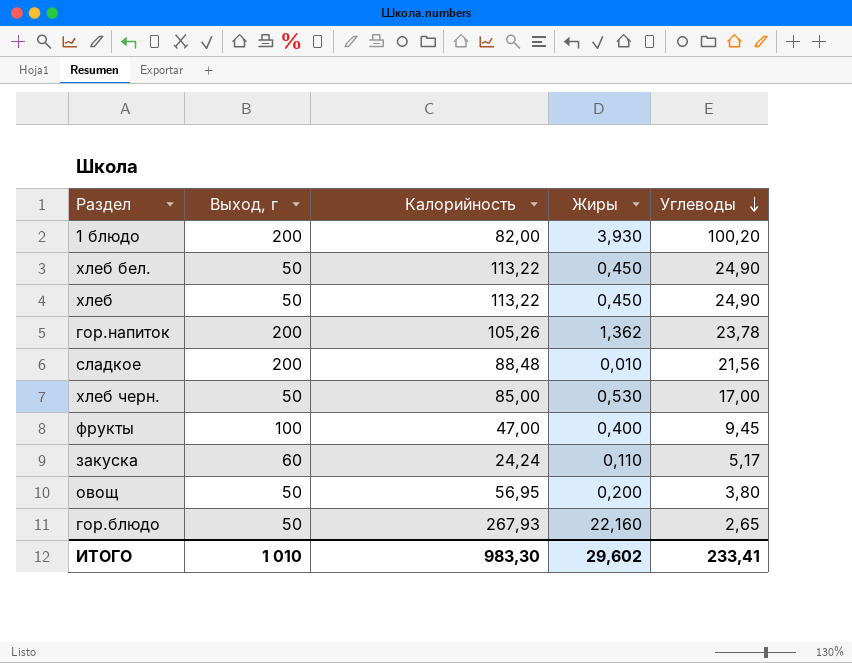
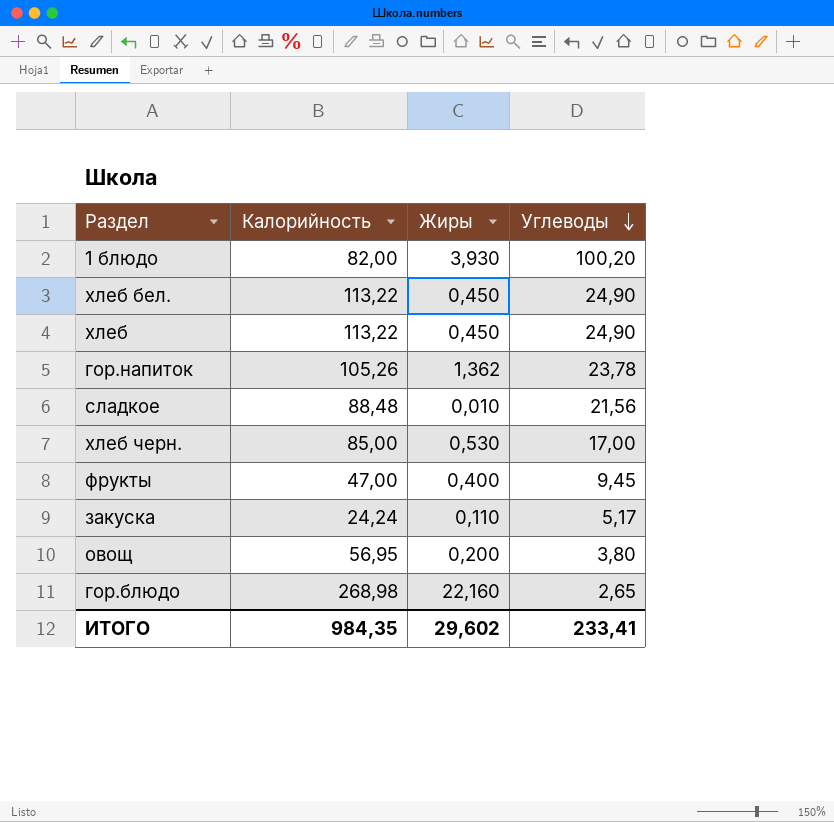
column Выход, г | position: 2 -> none
гор.блюдо | Калорийность: 267,93 -> 268,98
ИТОГО | Калорийность: 983,30 -> 984,35

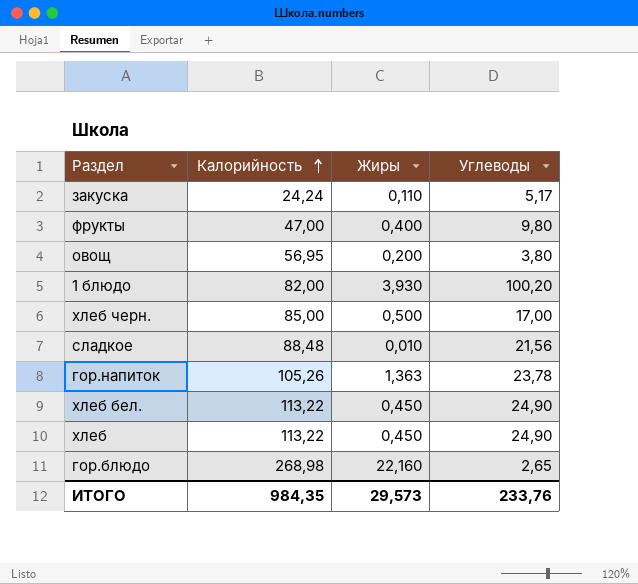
row order: Углеводы descending -> Калорийность ascending
фрукты | Углеводы: 9,45 -> 9,80
хлеб черн. | Жиры: 0,530 -> 0,500
гор.напиток | Жиры: 1,362 -> 1,363
ИТОГО | Жиры: 29,602 -> 29,573
ИТОГО | Углеводы: 233,41 -> 233,76

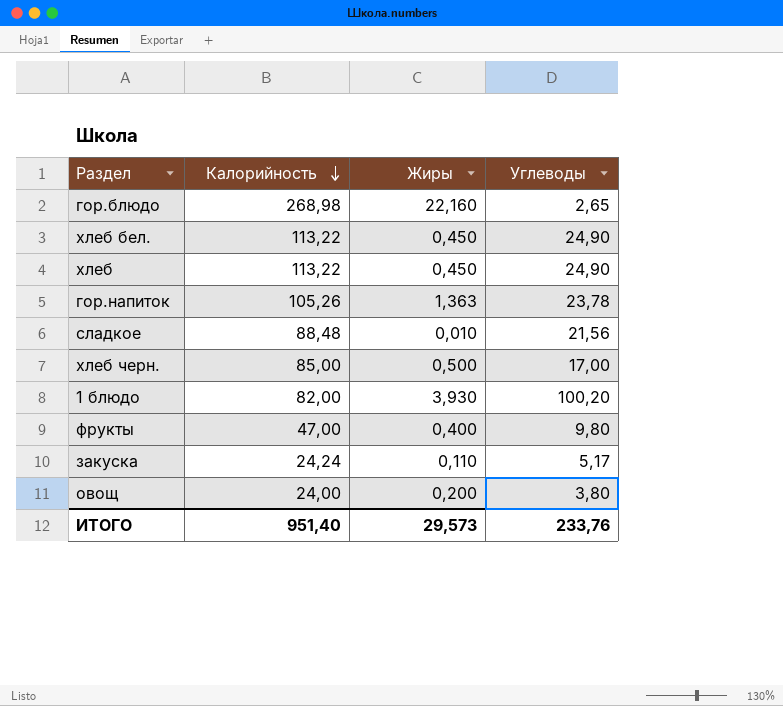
row order: Калорийность ascending -> Калорийность descending
овощ | Калорийность: 56,95 -> 24,00
ИТОГО | Калорийность: 984,35 -> 951,40

